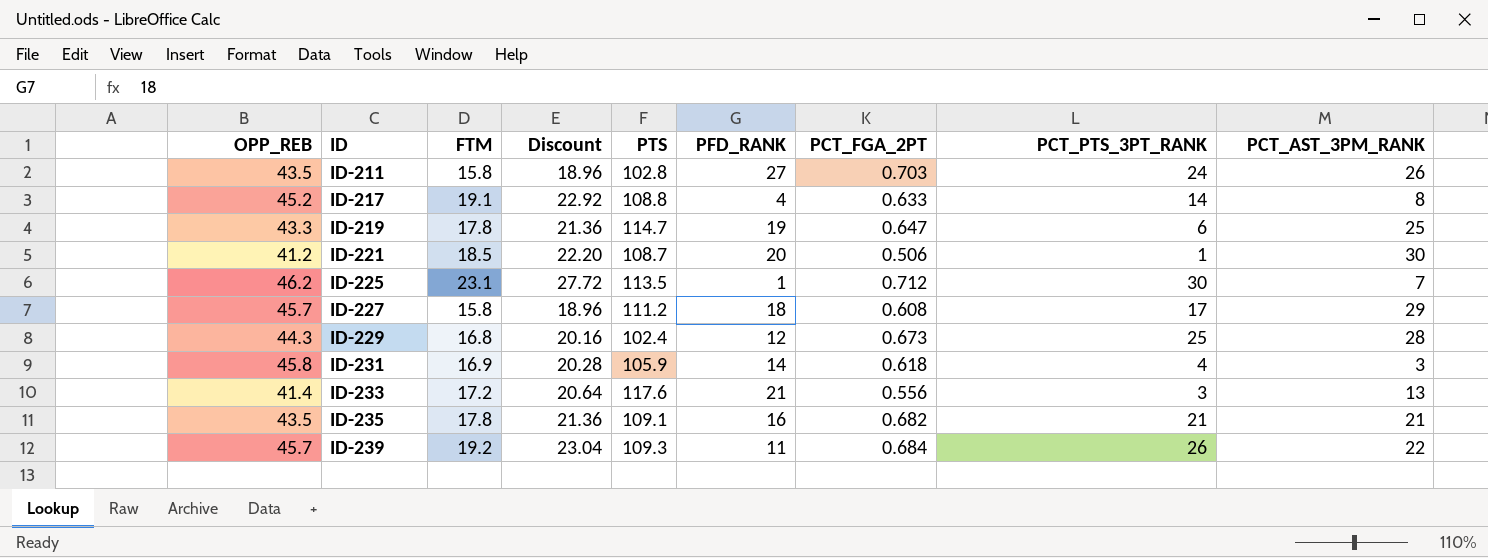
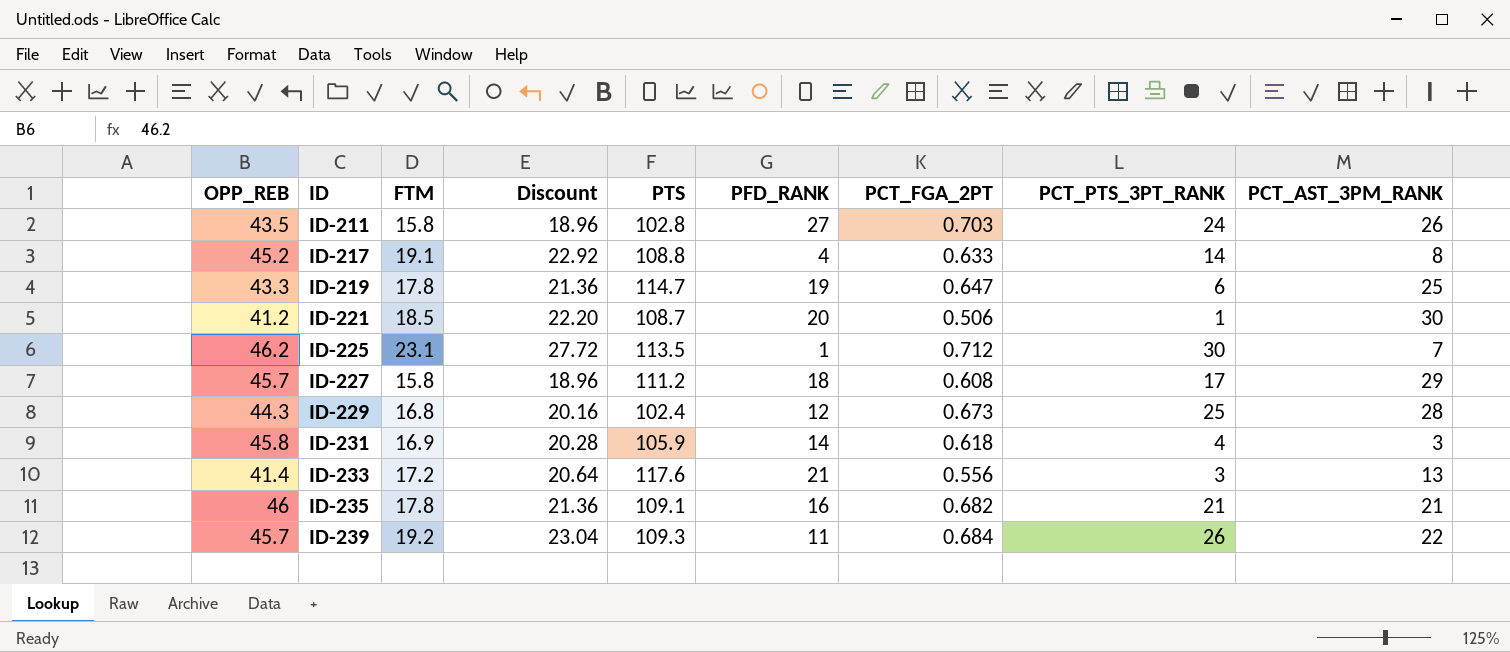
ID-235 | OPP_REB: 43.5 -> 46

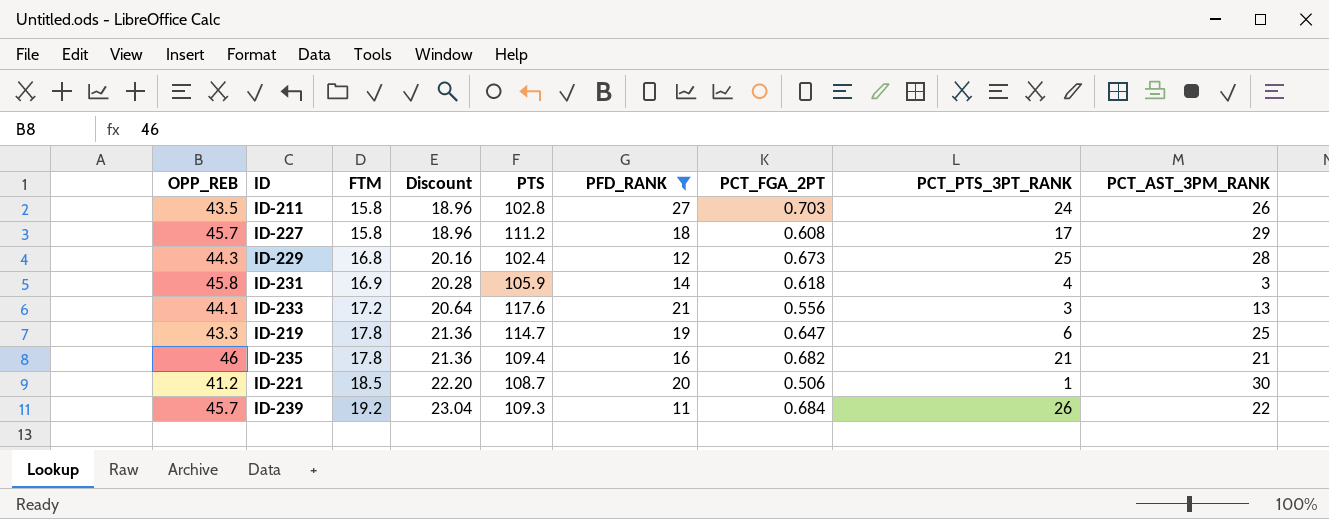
filter: none -> PFD_RANK >= 11
row order: ID ascending -> FTM ascending
ID-233 | OPP_REB: 41.4 -> 44.1
ID-235 | PTS: 109.1 -> 109.4

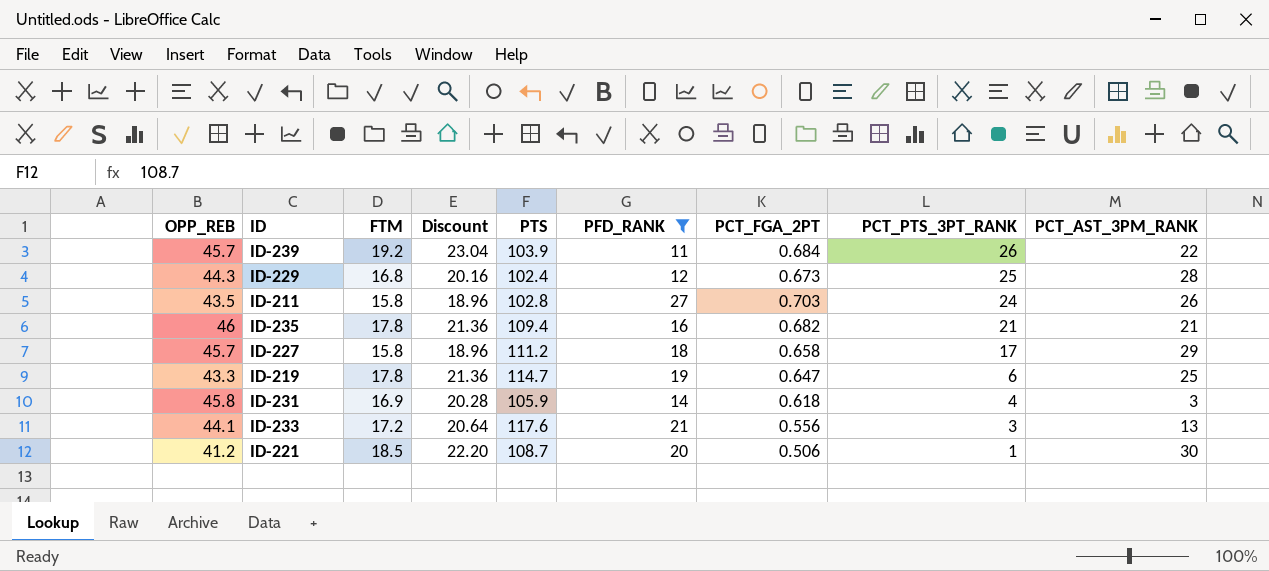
row order: FTM ascending -> PCT_PTS_3PT_RANK descending
ID-239 | PTS: 109.3 -> 103.9
ID-227 | PCT_FGA_2PT: 0.608 -> 0.658

